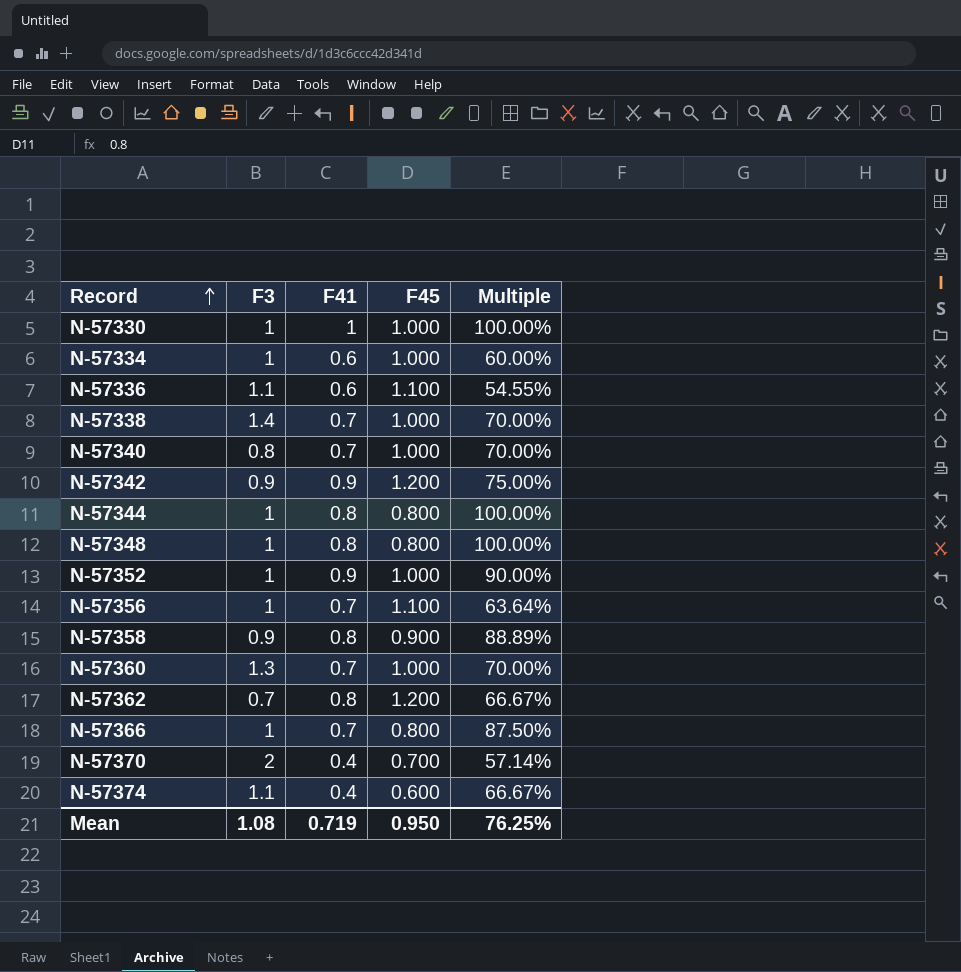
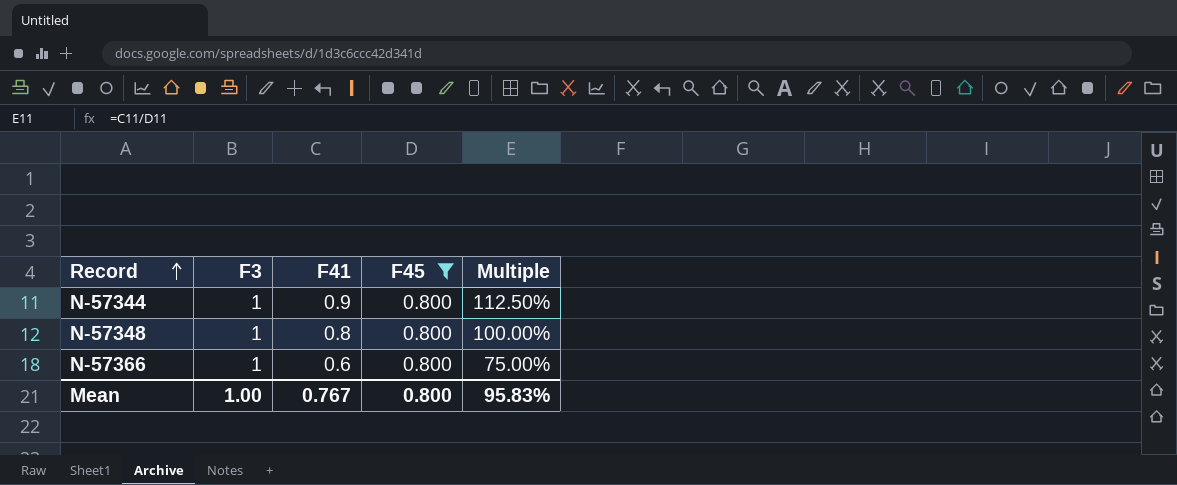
filter: none -> F45 = 0.800
N-57344 | F41: 0.8 -> 0.9
N-57344 | Multiple: 100.00% -> 112.50%
N-57366 | F41: 0.7 -> 0.6
N-57366 | Multiple: 87.50% -> 75.00%
Mean | F3: 1.08 -> 1.00
Mean | F41: 0.719 -> 0.767
Mean | F45: 0.950 -> 0.800
Mean | Multiple: 76.25% -> 95.83%

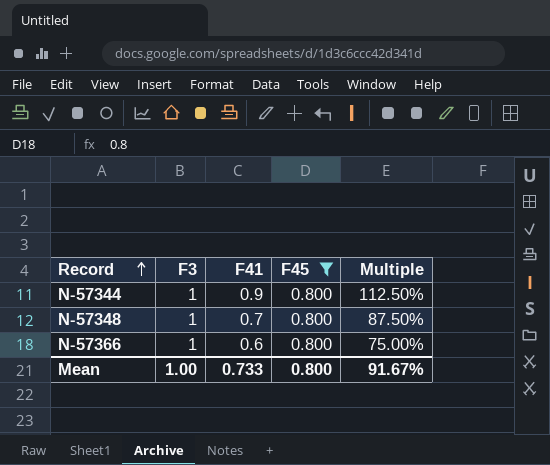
N-57348 | F41: 0.8 -> 0.7
N-57348 | Multiple: 100.00% -> 87.50%
Mean | F41: 0.767 -> 0.733
Mean | Multiple: 95.83% -> 91.67%

